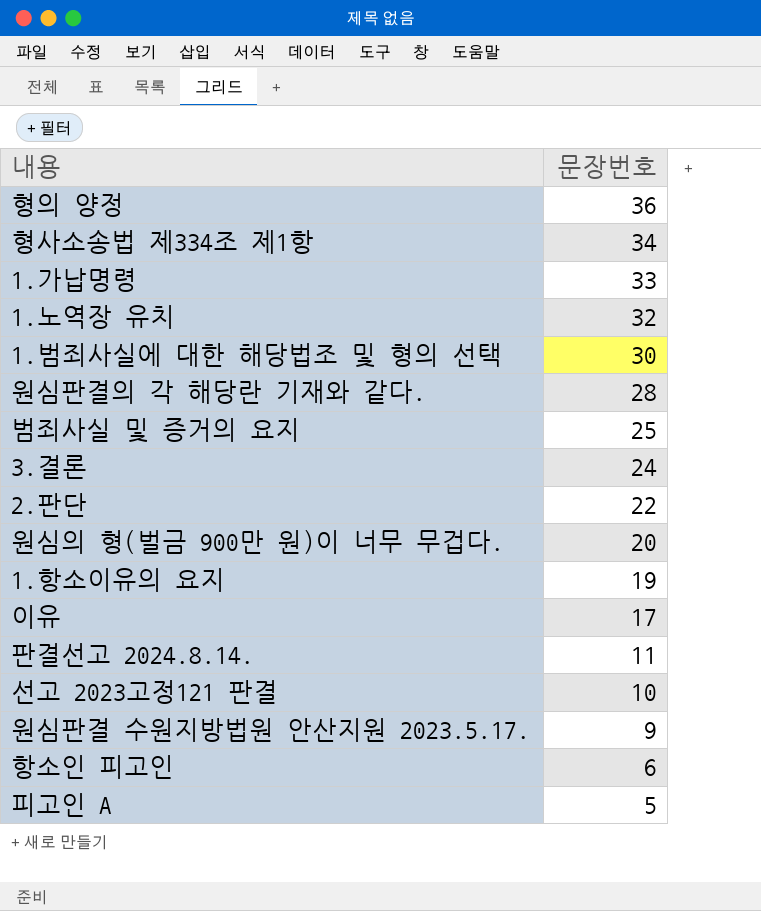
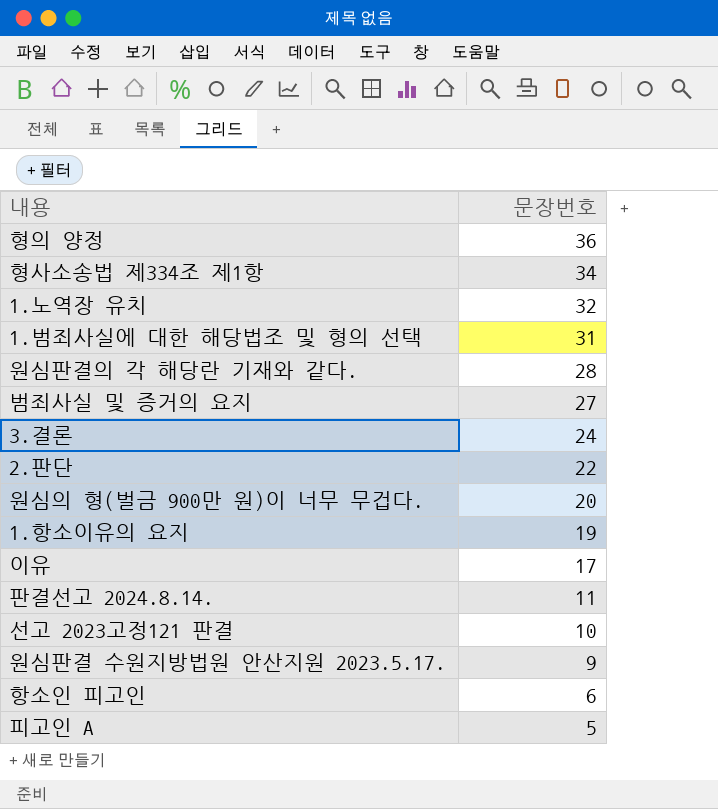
row 1.가납명령: 33 -> none
1.범죄사실에 대한 해당법조 및 형의 선택 | 문장번호: 30 -> 31
범죄사실 및 증거의 요지 | 문장번호: 25 -> 27

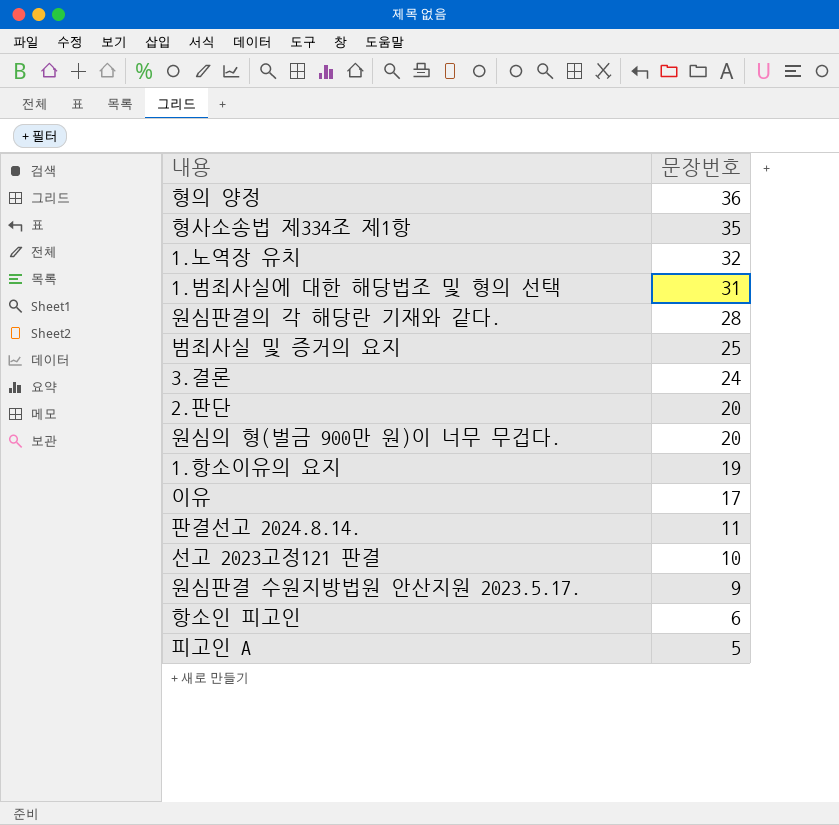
형사소송법 제334조 제1항 | 문장번호: 34 -> 35
범죄사실 및 증거의 요지 | 문장번호: 27 -> 25
2.판단 | 문장번호: 22 -> 20

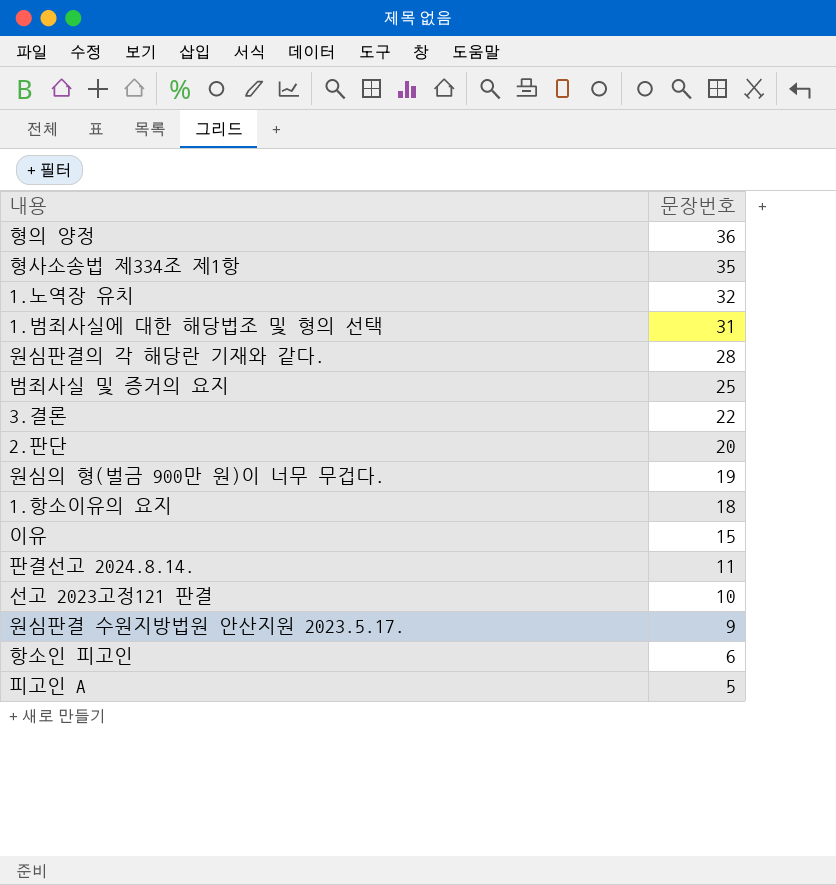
3.결론 | 문장번호: 24 -> 22
원심의 형(벌금 900만 원)이 너무 무겁다. | 문장번호: 20 -> 19
1.항소이유의 요지 | 문장번호: 19 -> 18
이유 | 문장번호: 17 -> 15

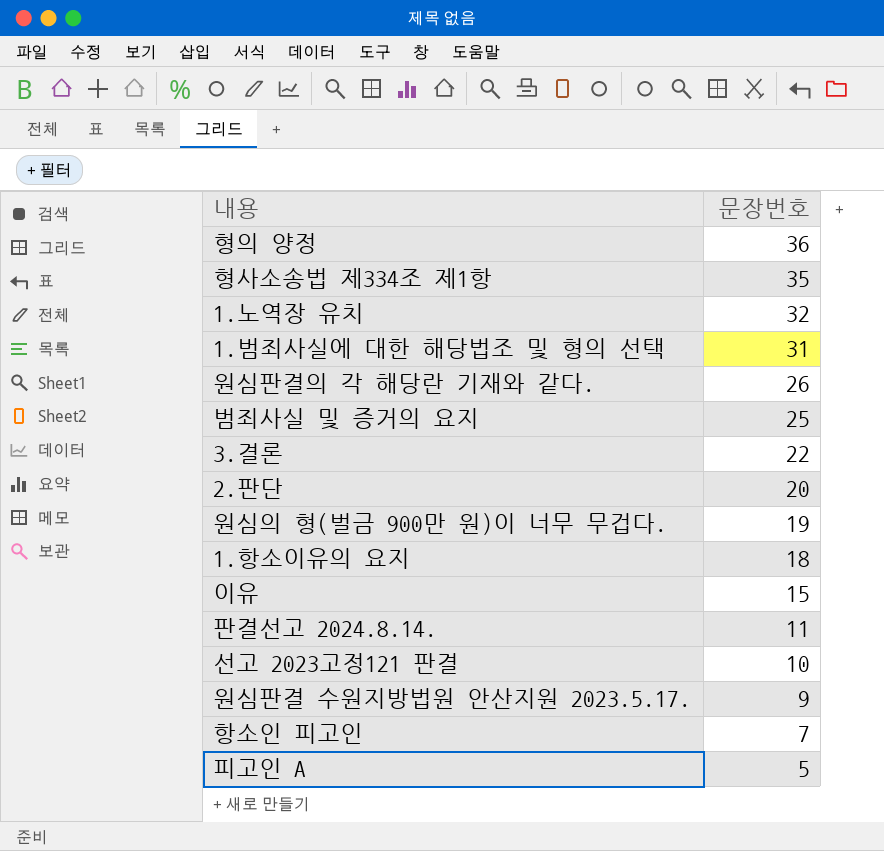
원심판결의 각 해당란 기재와 같다. | 문장번호: 28 -> 26
항소인 피고인 | 문장번호: 6 -> 7

